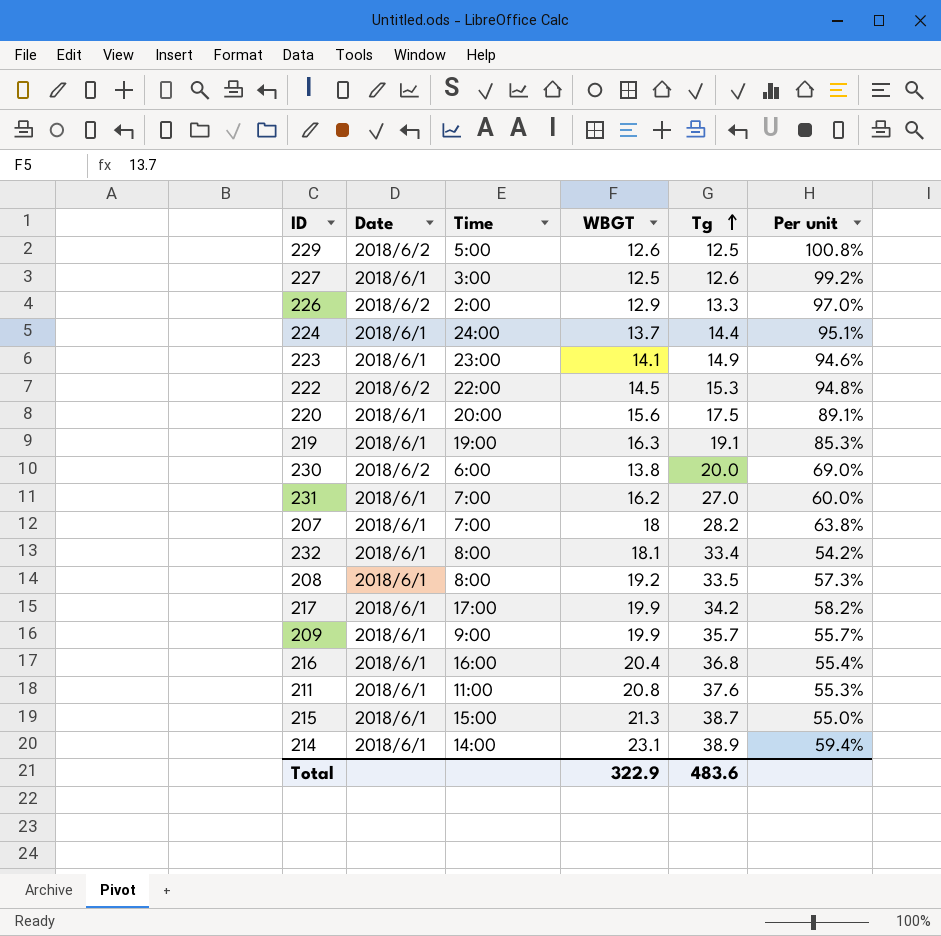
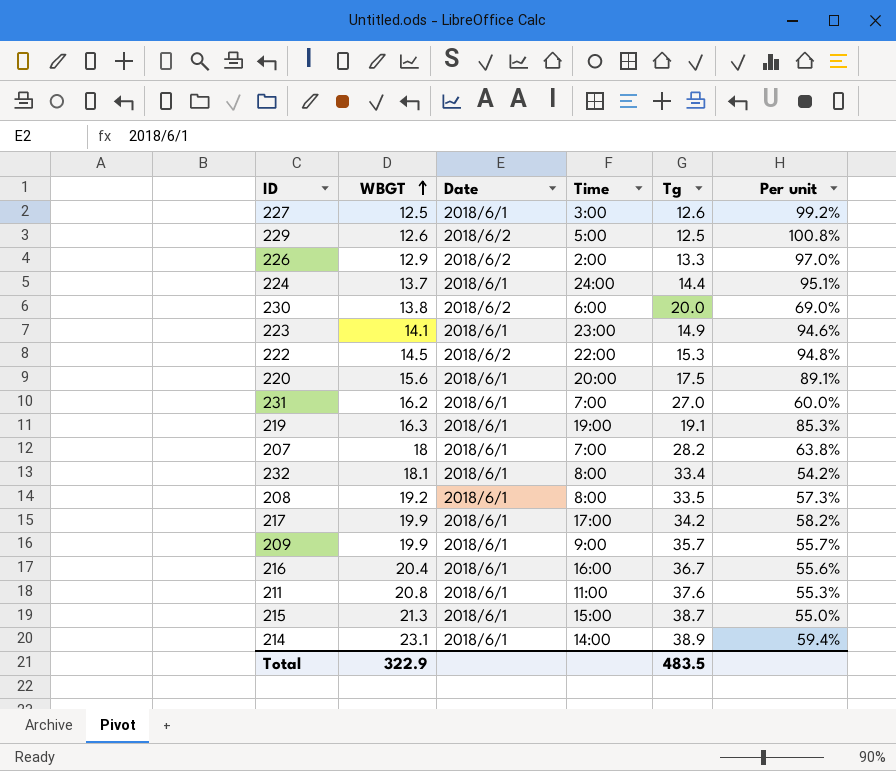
row order: Tg ascending -> WBGT ascending
column WBGT | position: 4 -> 2
216 | Tg: 36.8 -> 36.7
216 | Per unit: 55.4% -> 55.6%
Total | Tg: 483.6 -> 483.5

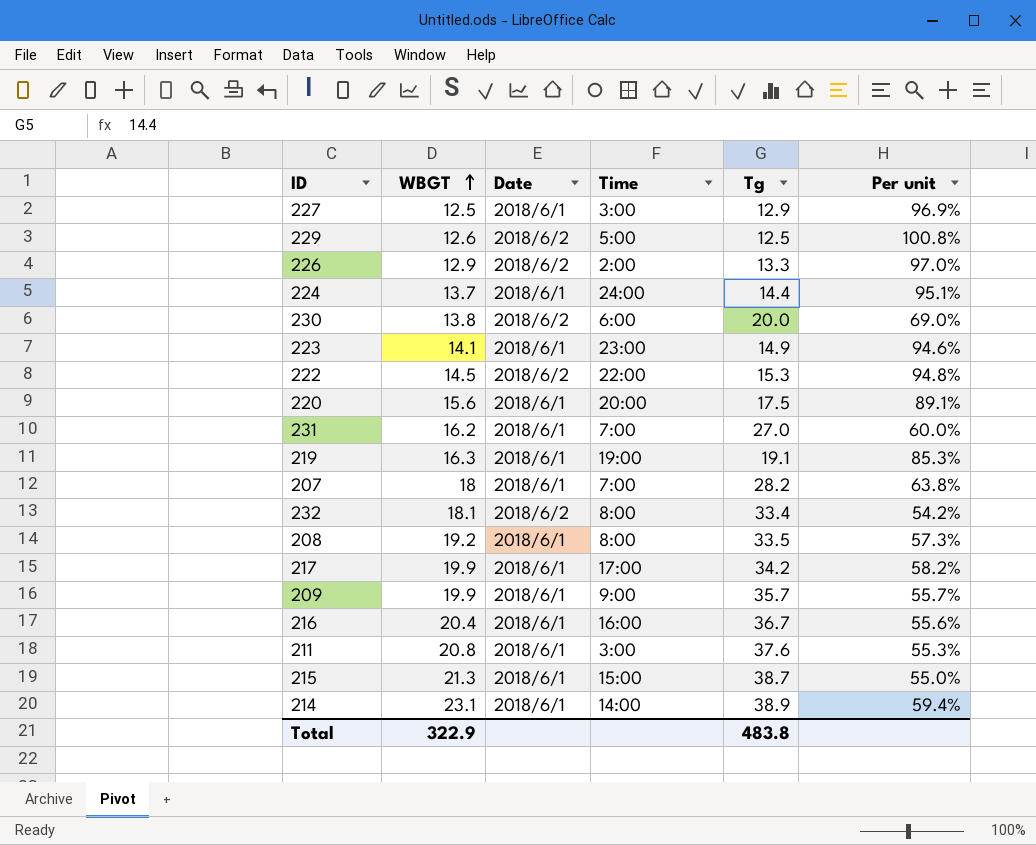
227 | Tg: 12.6 -> 12.9
227 | Per unit: 99.2% -> 96.9%
232 | Date: 2018/6/1 -> 2018/6/2
211 | Time: 11:00 -> 3:00
Total | Tg: 483.5 -> 483.8

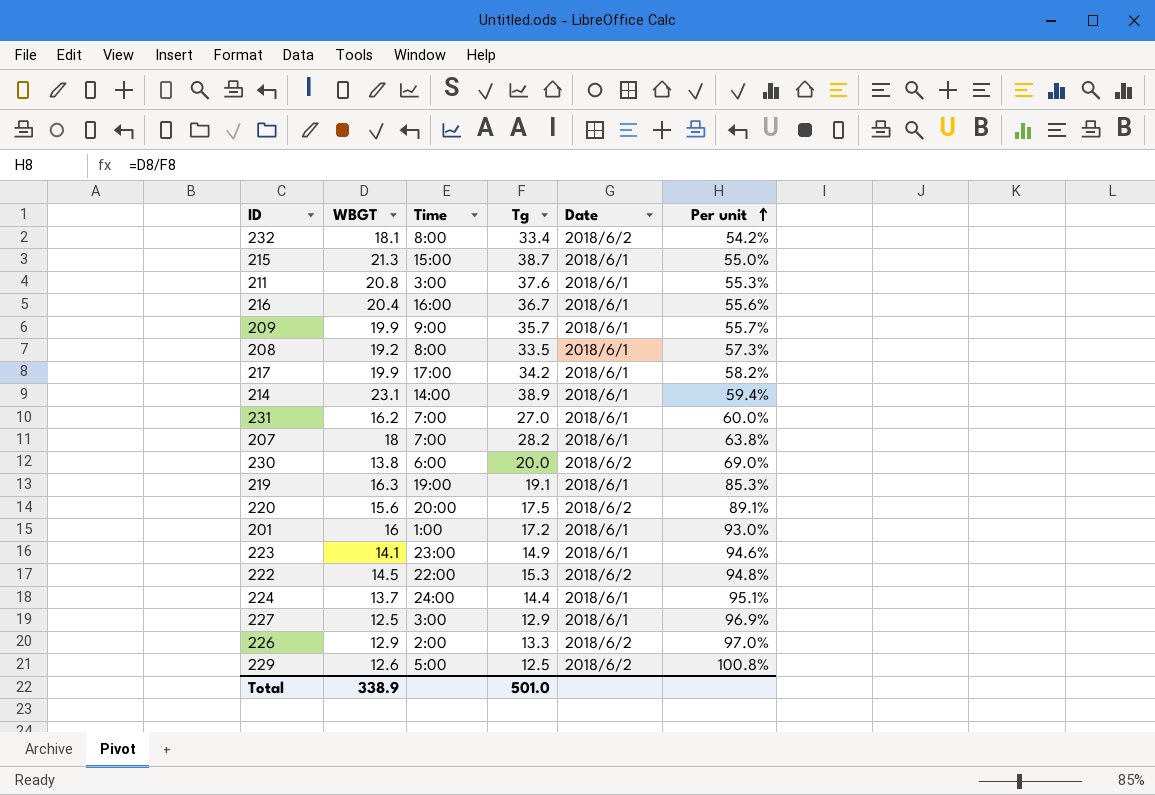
row order: WBGT ascending -> Per unit ascending
column Date | position: 3 -> 5
220 | Date: 2018/6/1 -> 2018/6/2
row 201: none -> 16 | 1:00 | 17.2 | 2018/6/1 | 93.0%
Total | WBGT: 322.9 -> 338.9
Total | Tg: 483.8 -> 501.0

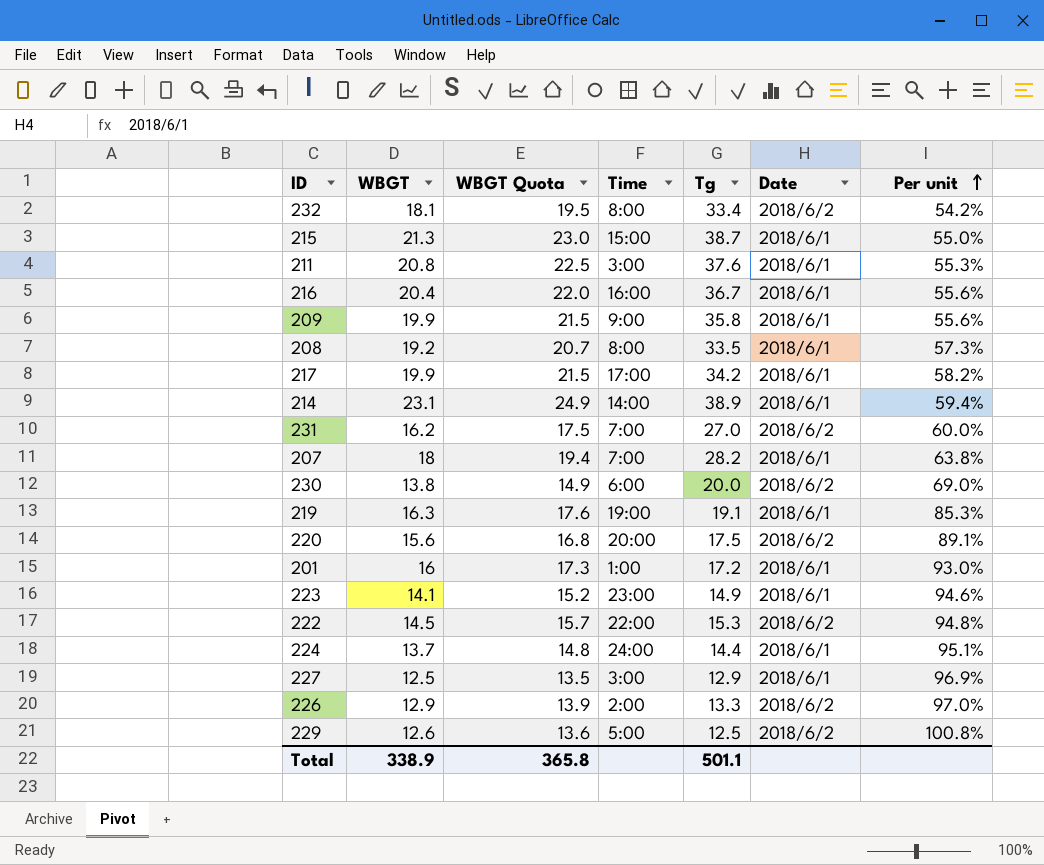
column WBGT Quota | formula: none -> [WBGT] * 1.08
209 | Tg: 35.7 -> 35.8
209 | Per unit: 55.7% -> 55.6%
231 | Date: 2018/6/1 -> 2018/6/2
Total | Tg: 501.0 -> 501.1

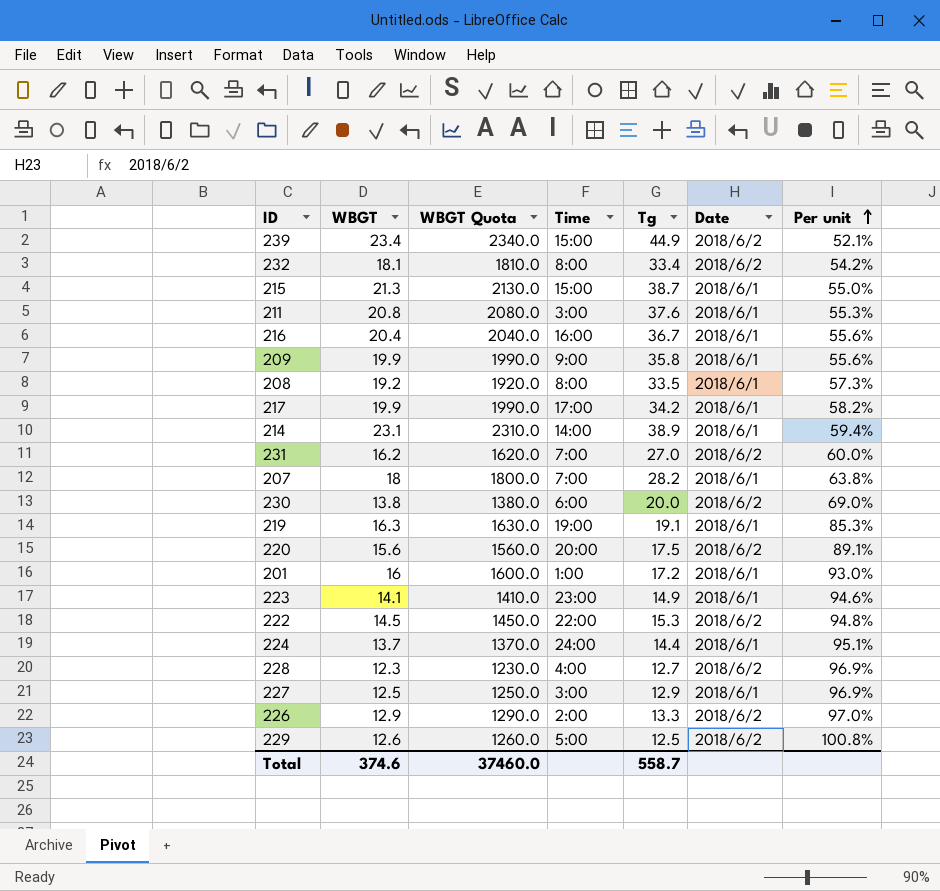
column WBGT Quota | formula: [WBGT] * 1.08 -> [WBGT] * 100
row 239: none -> 23.4 | 2340.0 | 15:00 | 44.9 | 2018/6/2 | 52.1%
row 228: none -> 12.3 | 1230.0 | 4:00 | 12.7 | 2018/6/2 | 96.9%
Total | WBGT: 338.9 -> 374.6
Total | WBGT Quota: 365.8 -> 37460.0
Total | Tg: 501.1 -> 558.7

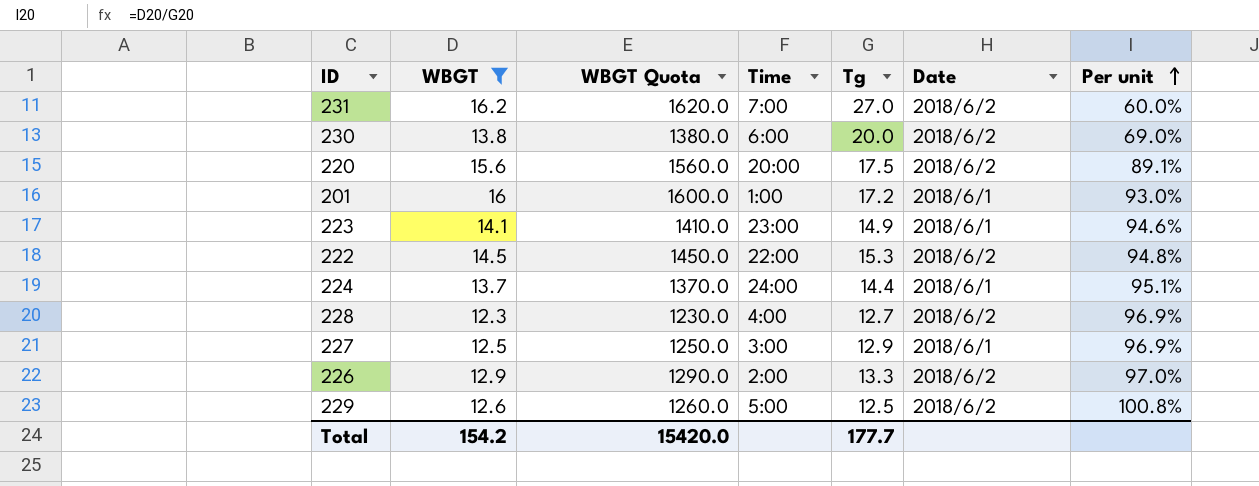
filter: none -> WBGT <= 16.2
Total | WBGT: 374.6 -> 154.2
Total | WBGT Quota: 37460.0 -> 15420.0
Total | Tg: 558.7 -> 177.7

